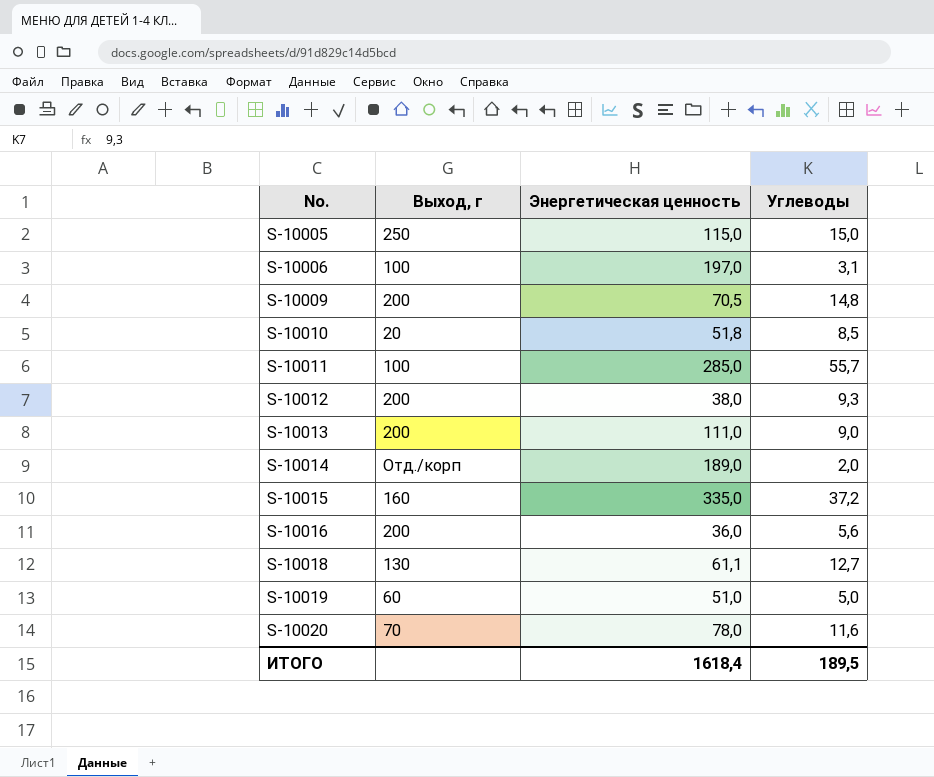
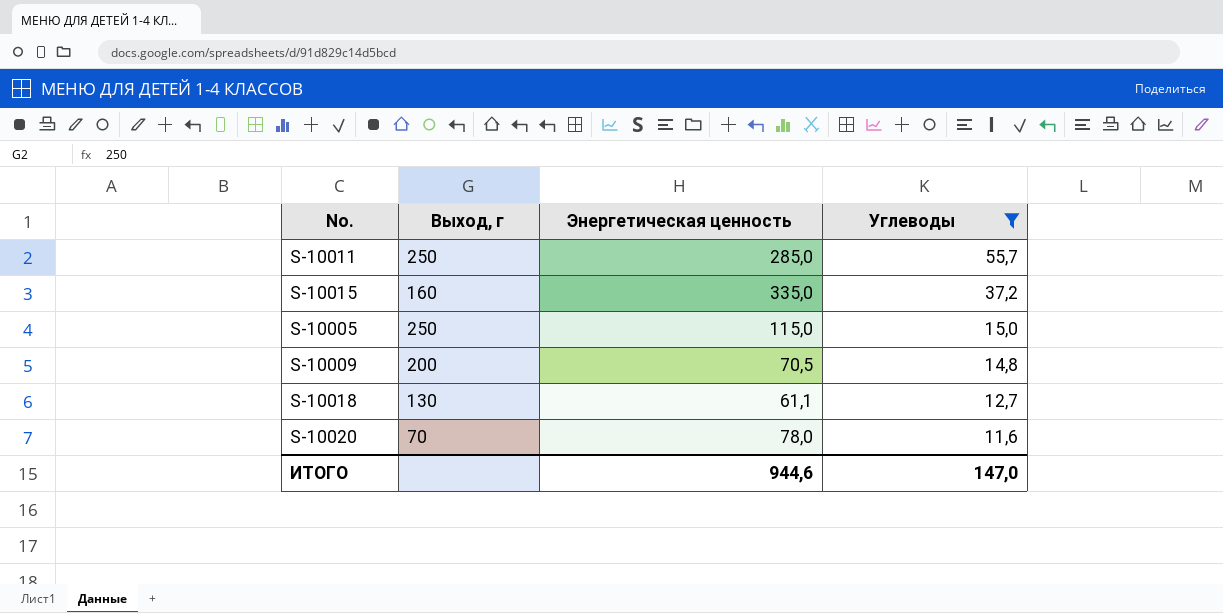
filter: none -> Углеводы >= 11,6
row order: No. ascending -> Углеводы descending
S-10011 | Выход, г: 100 -> 250
ИТОГО | Энергетическая ценность: 1618,4 -> 944,6
ИТОГО | Углеводы: 189,5 -> 147,0

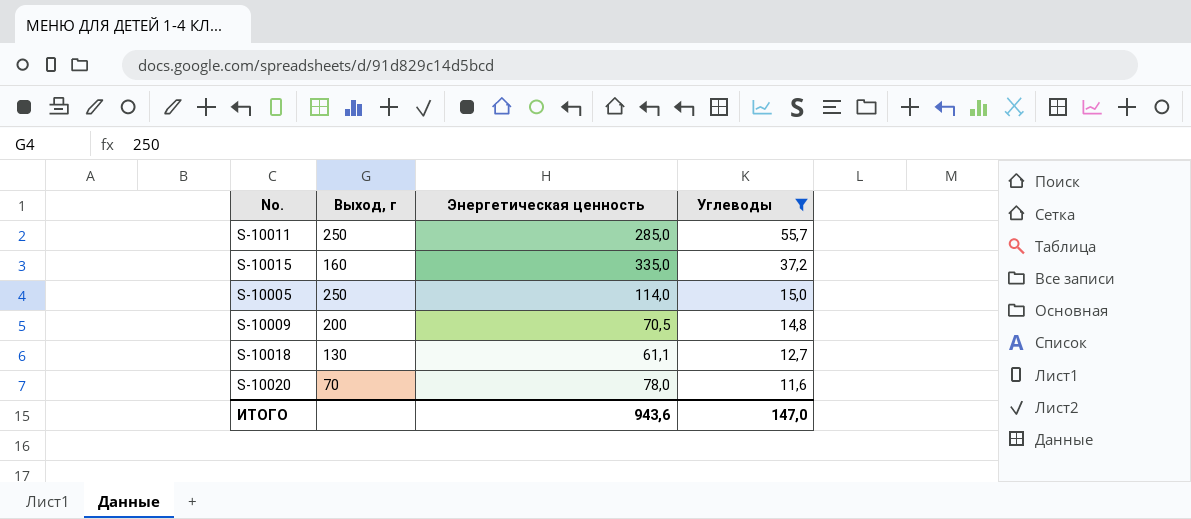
S-10005 | Энергетическая ценность: 115,0 -> 114,0
ИТОГО | Энергетическая ценность: 944,6 -> 943,6

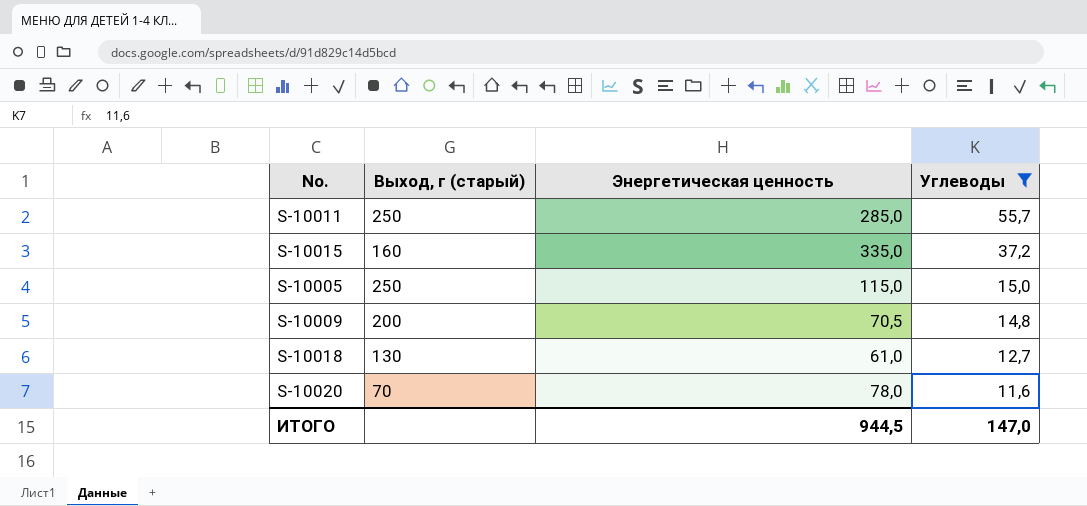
column name: Выход, г -> Выход, г (старый)
S-10005 | Энергетическая ценность: 114,0 -> 115,0
S-10018 | Энергетическая ценность: 61,1 -> 61,0
ИТОГО | Энергетическая ценность: 943,6 -> 944,5

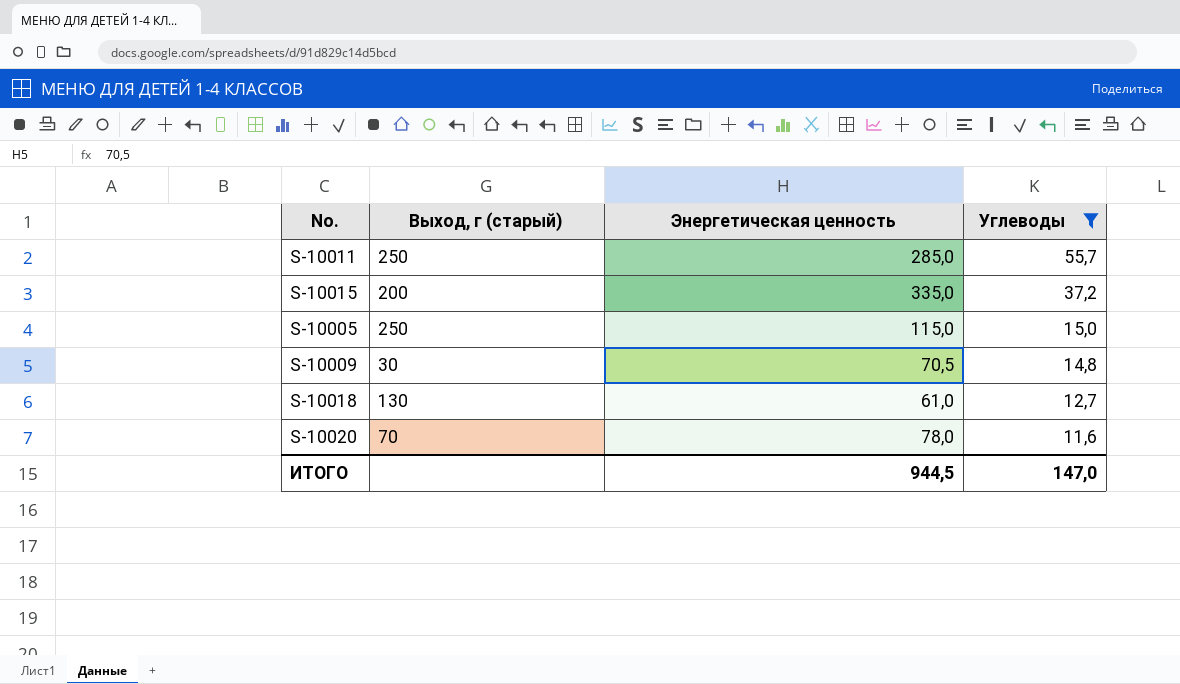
S-10015 | Выход, г (старый): 160 -> 200
S-10009 | Выход, г (старый): 200 -> 30

